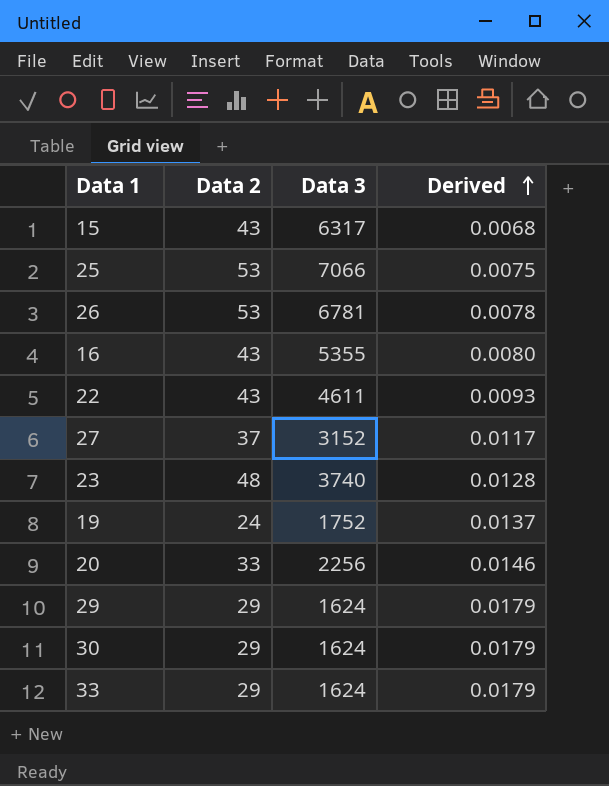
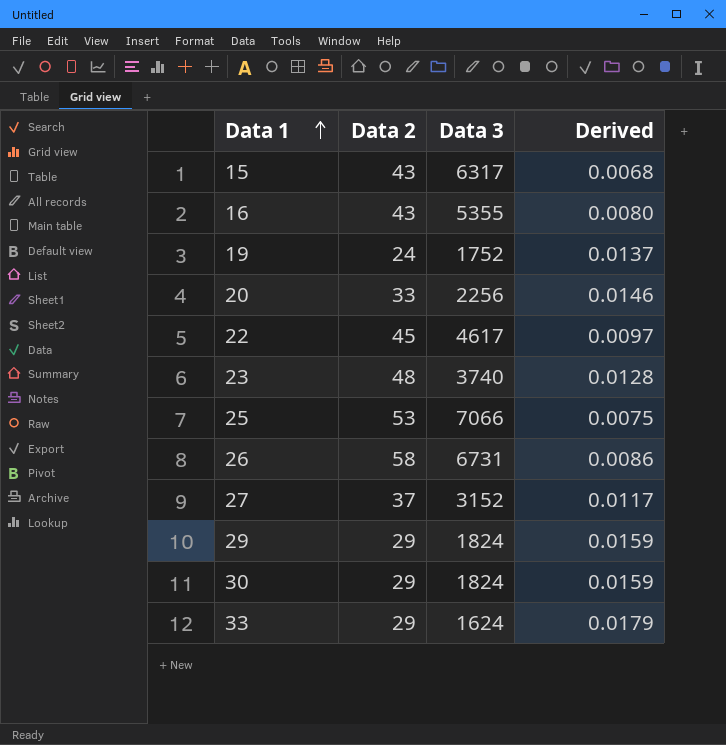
row order: Derived ascending -> Data 1 ascending
22 | Data 2: 43 -> 45
22 | Data 3: 4611 -> 4617
22 | Derived: 0.0093 -> 0.0097
26 | Data 2: 53 -> 58
26 | Data 3: 6781 -> 6731
26 | Derived: 0.0078 -> 0.0086
29 | Data 3: 1624 -> 1824
29 | Derived: 0.0179 -> 0.0159
30 | Data 3: 1624 -> 1824
30 | Derived: 0.0179 -> 0.0159

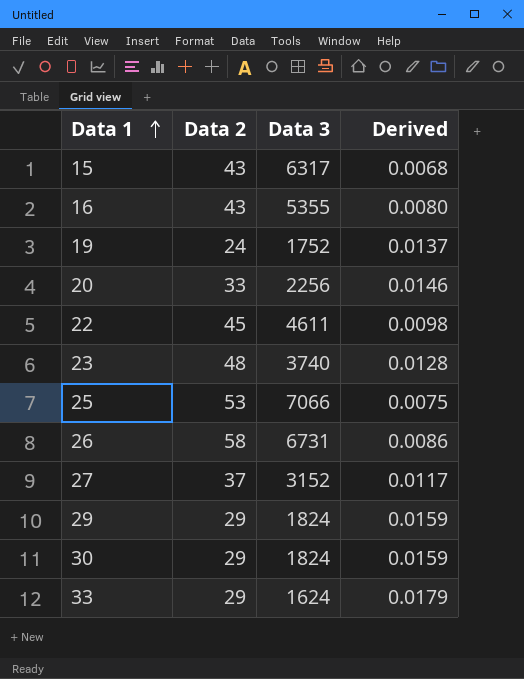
22 | Data 3: 4617 -> 4611
22 | Derived: 0.0097 -> 0.0098

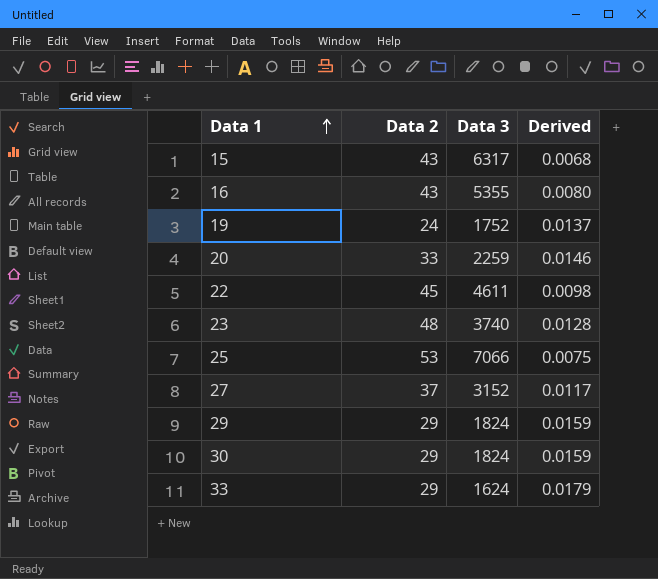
row 26: 58 | 6731 | 0.0086 -> none
20 | Data 3: 2256 -> 2259

